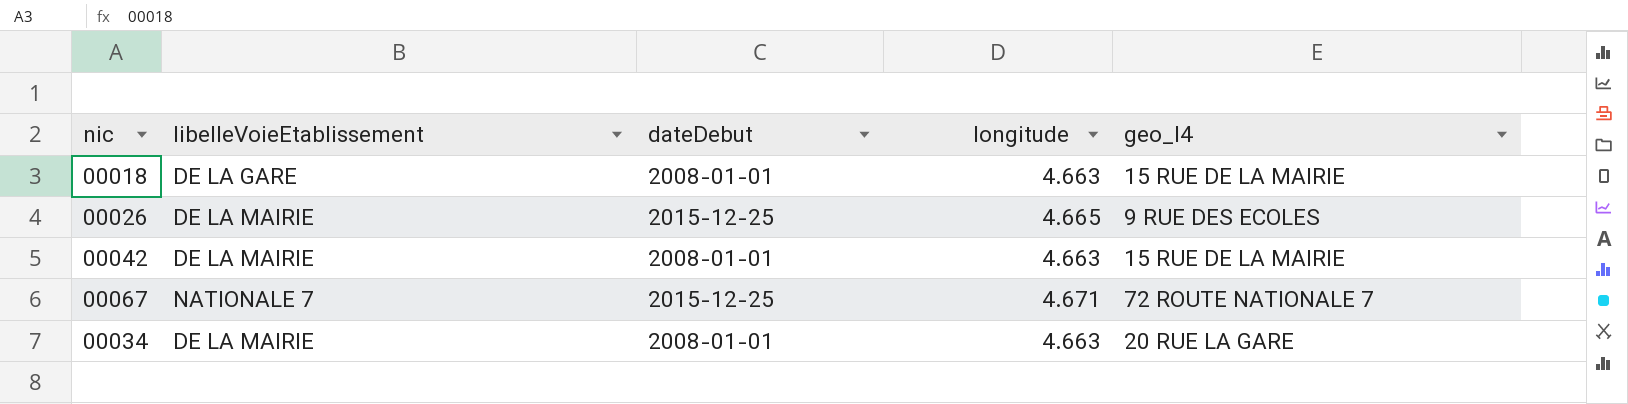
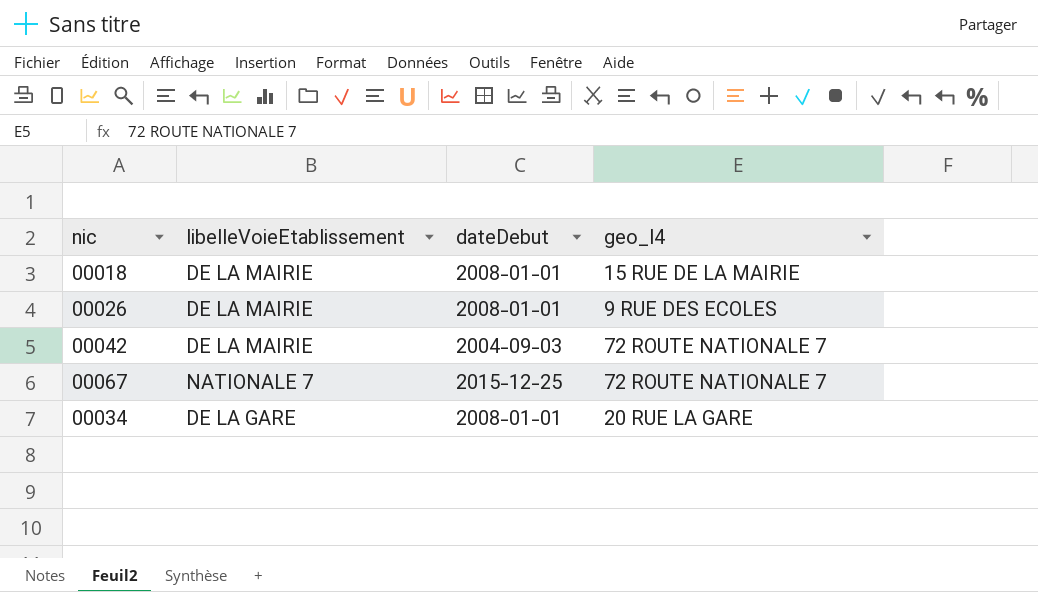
column longitude | position: 4 -> none
00018 | libelleVoieEtablissement: DE LA GARE -> DE LA MAIRIE
00026 | dateDebut: 2015-12-25 -> 2008-01-01
00042 | dateDebut: 2008-01-01 -> 2004-09-03
00042 | geo_l4: 15 RUE DE LA MAIRIE -> 72 ROUTE NATIONALE 7
00034 | libelleVoieEtablissement: DE LA MAIRIE -> DE LA GARE

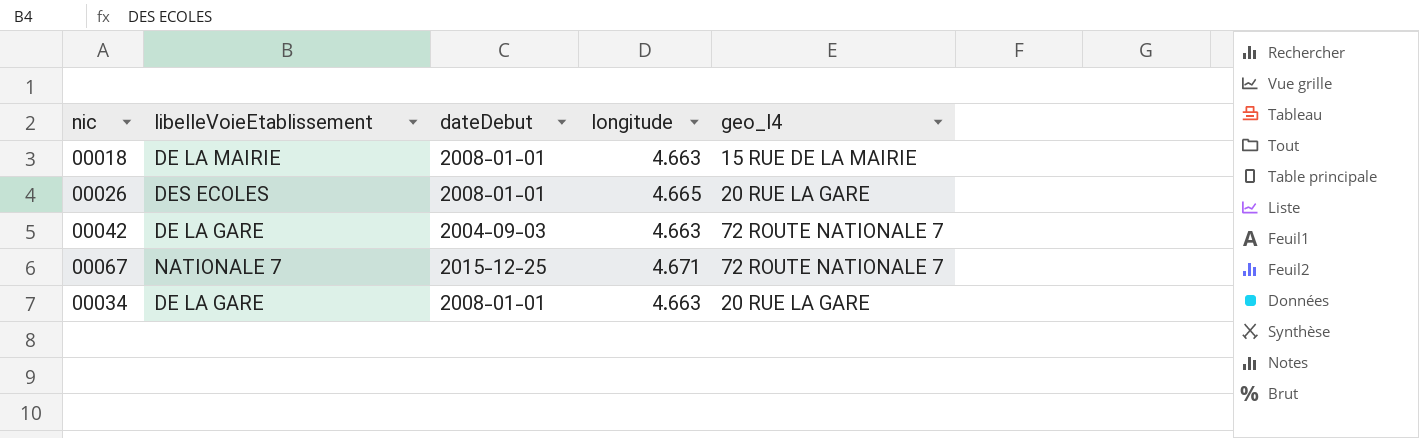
column longitude | position: none -> 4
00026 | libelleVoieEtablissement: DE LA MAIRIE -> DES ECOLES
00026 | geo_l4: 9 RUE DES ECOLES -> 20 RUE LA GARE
00042 | libelleVoieEtablissement: DE LA MAIRIE -> DE LA GARE

